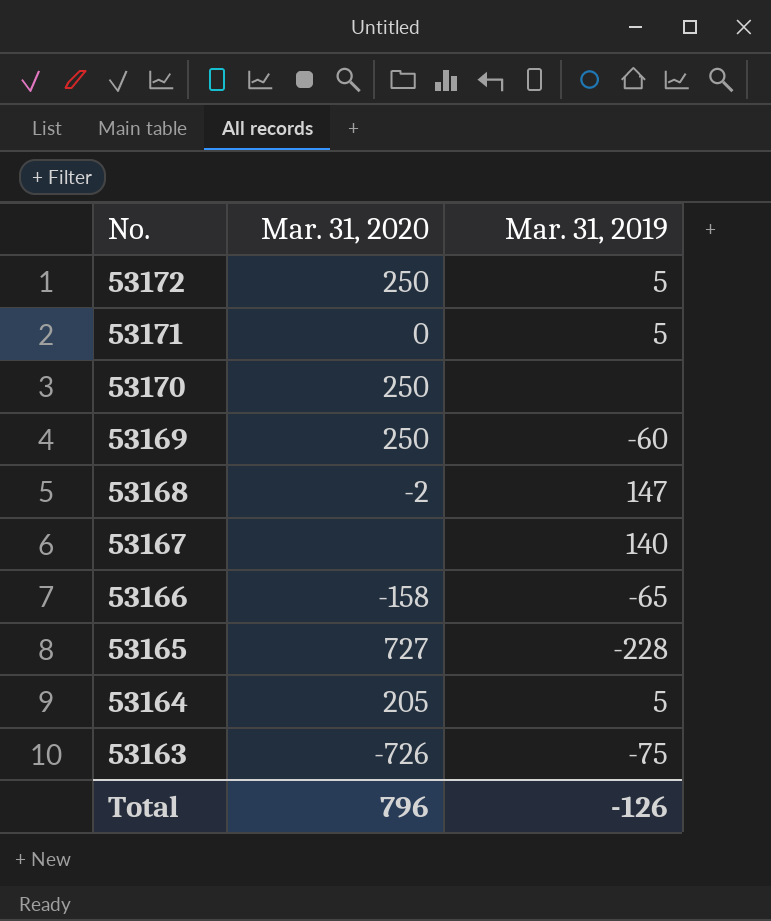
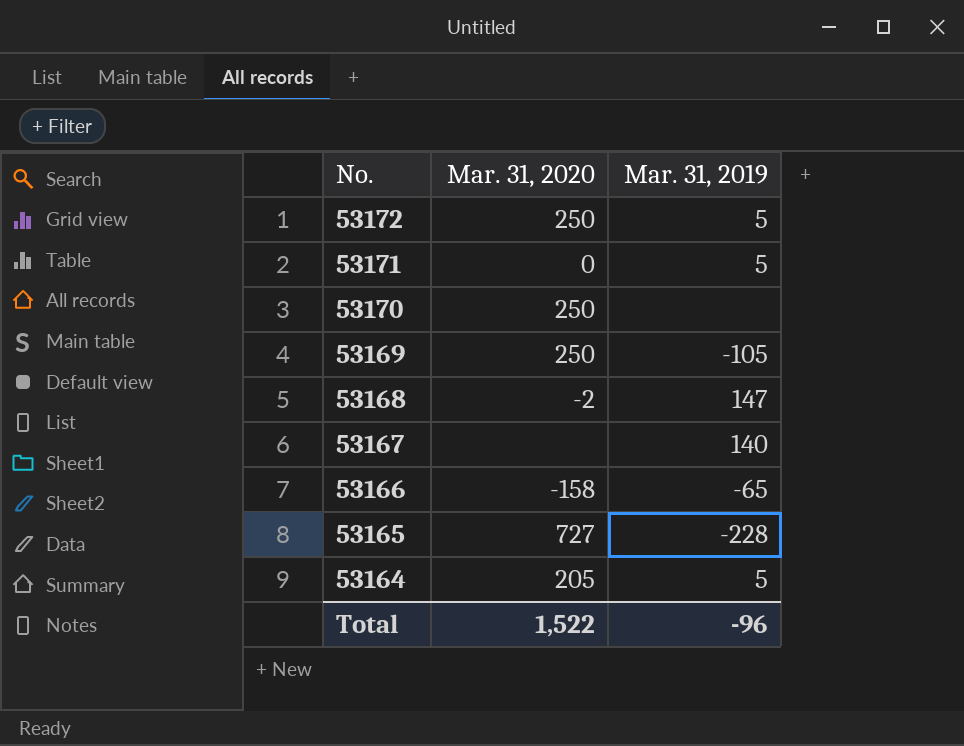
row 53163: -726 | -75 -> none
53169 | Mar. 31, 2019: -60 -> -105
Total | Mar. 31, 2020: 796 -> 1,522
Total | Mar. 31, 2019: -126 -> -96

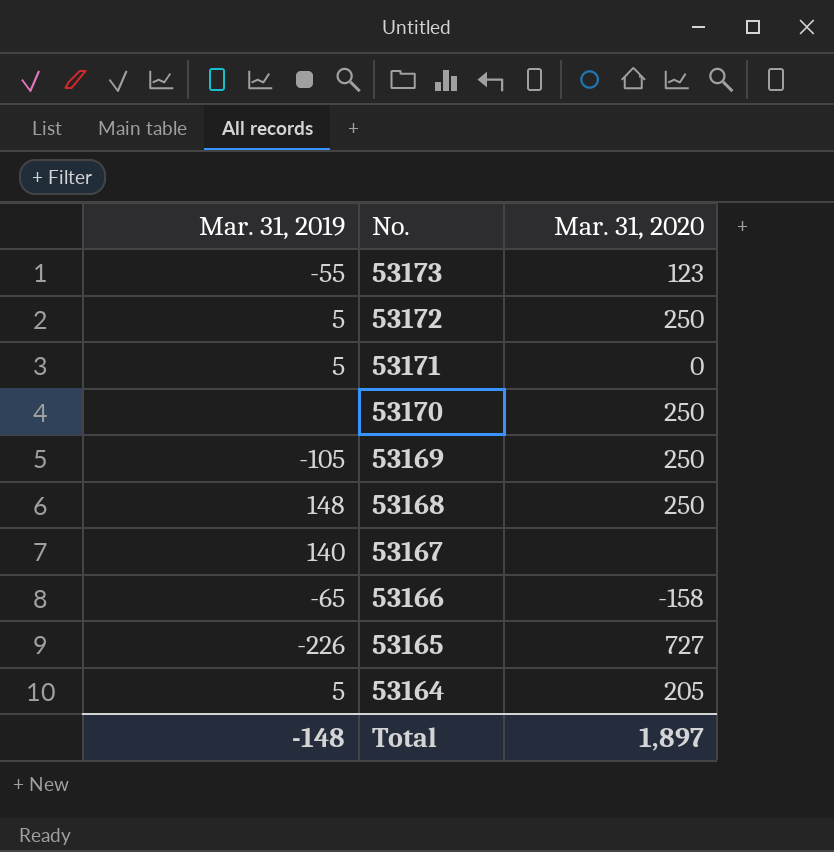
column Mar. 31, 2019 | position: 3 -> 1
row 53173: none -> -55 | 123
53168 | Mar. 31, 2019: 147 -> 148
53168 | Mar. 31, 2020: -2 -> 250
53165 | Mar. 31, 2019: -228 -> -226
Total | Mar. 31, 2019: -96 -> -148
Total | Mar. 31, 2020: 1,522 -> 1,897

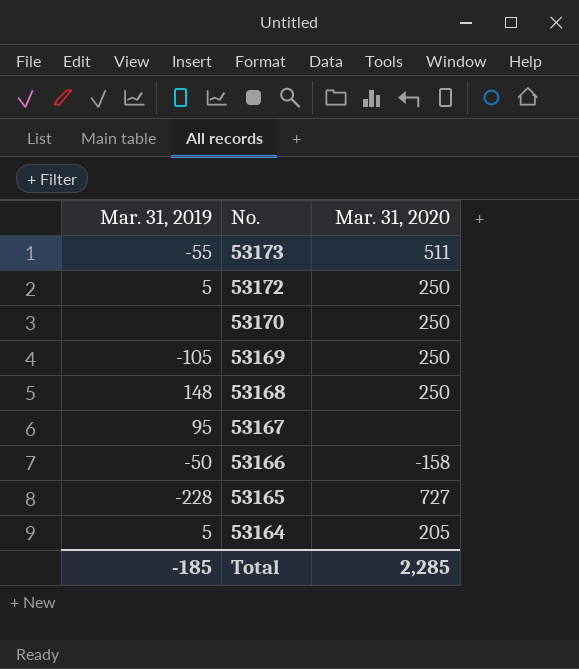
row 53171: 5 | 0 -> none
53173 | Mar. 31, 2020: 123 -> 511
53167 | Mar. 31, 2019: 140 -> 95
53166 | Mar. 31, 2019: -65 -> -50
53165 | Mar. 31, 2019: -226 -> -228
Total | Mar. 31, 2019: -148 -> -185
Total | Mar. 31, 2020: 1,897 -> 2,285

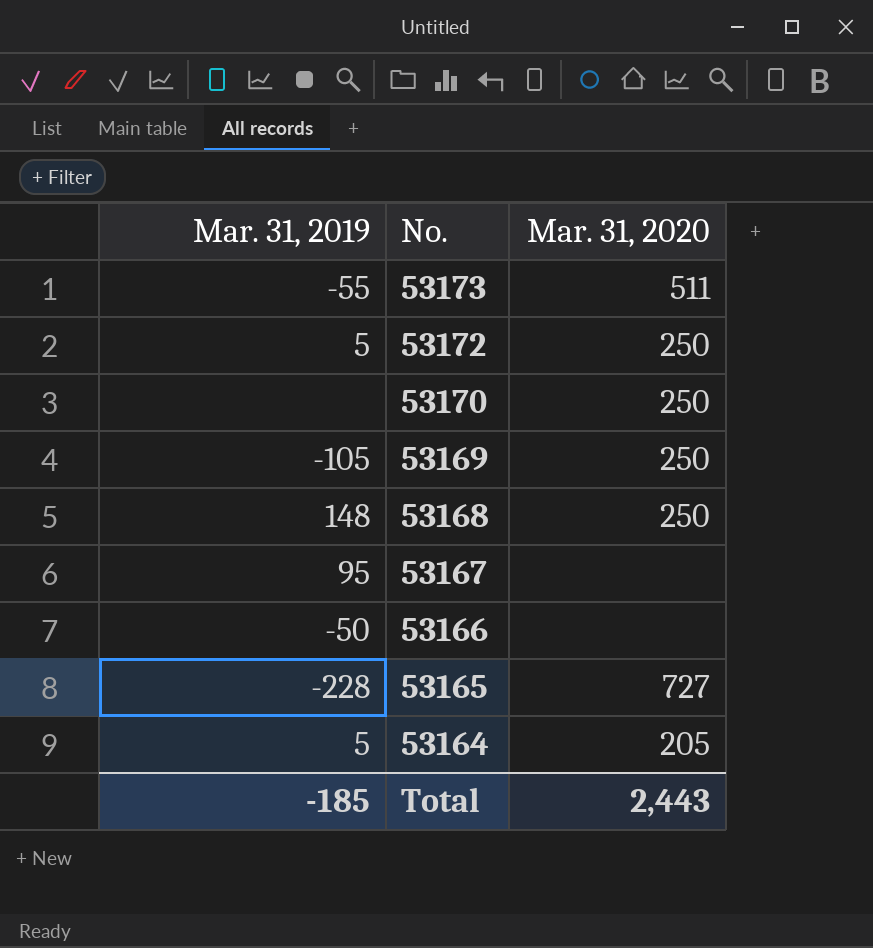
53166 | Mar. 31, 2020: -158 -> none
Total | Mar. 31, 2020: 2,285 -> 2,443

